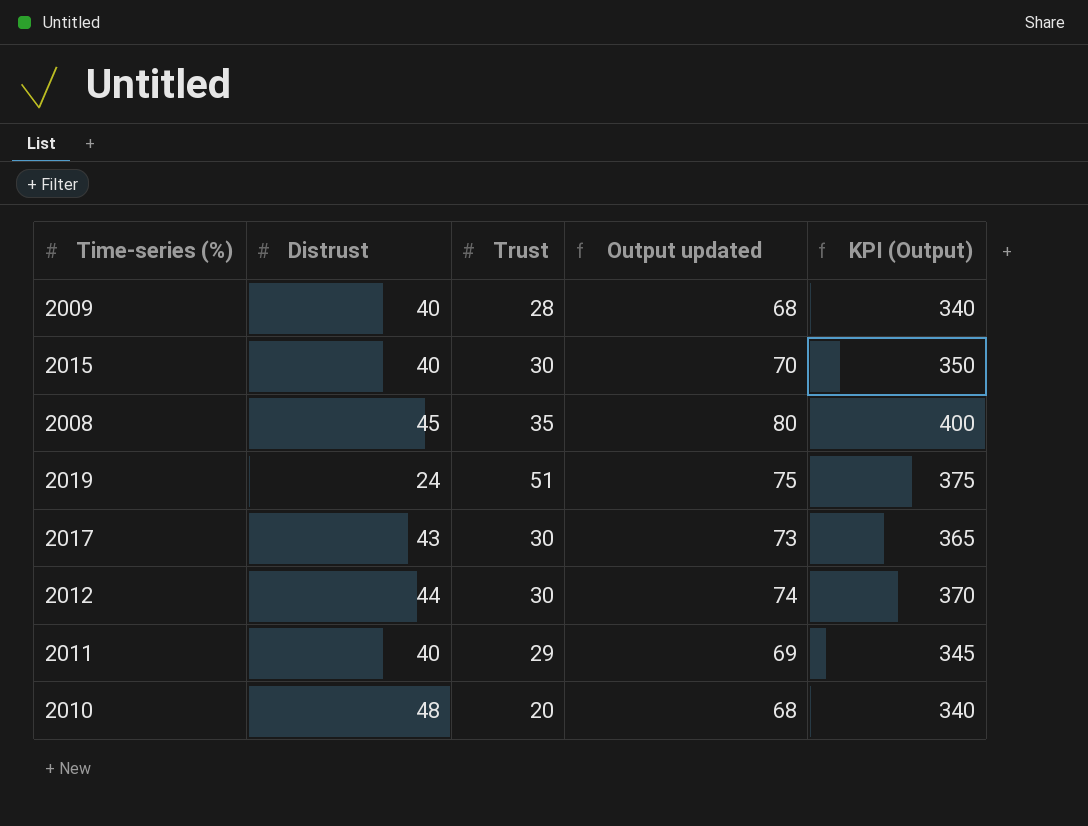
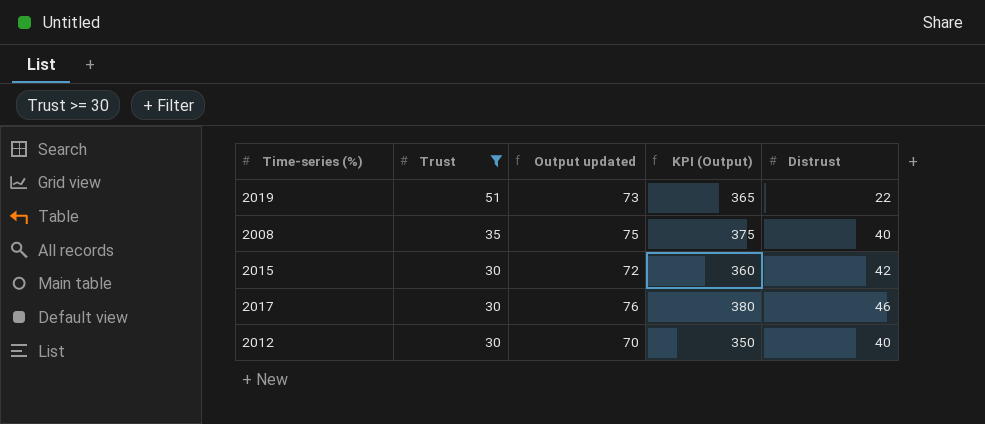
filter: none -> Trust >= 30
row order: none -> Trust descending
column Distrust | position: 2 -> 5
2019 | Output updated: 75 -> 73
2019 | KPI (Output): 375 -> 365
2019 | Distrust: 24 -> 22
2008 | Output updated: 80 -> 75
2008 | KPI (Output): 400 -> 375
2008 | Distrust: 45 -> 40
2015 | Output updated: 70 -> 72
2015 | KPI (Output): 350 -> 360
2015 | Distrust: 40 -> 42
2017 | Output updated: 73 -> 76
2017 | KPI (Output): 365 -> 380
2017 | Distrust: 43 -> 46
2012 | Output updated: 74 -> 70
2012 | KPI (Output): 370 -> 350
2012 | Distrust: 44 -> 40

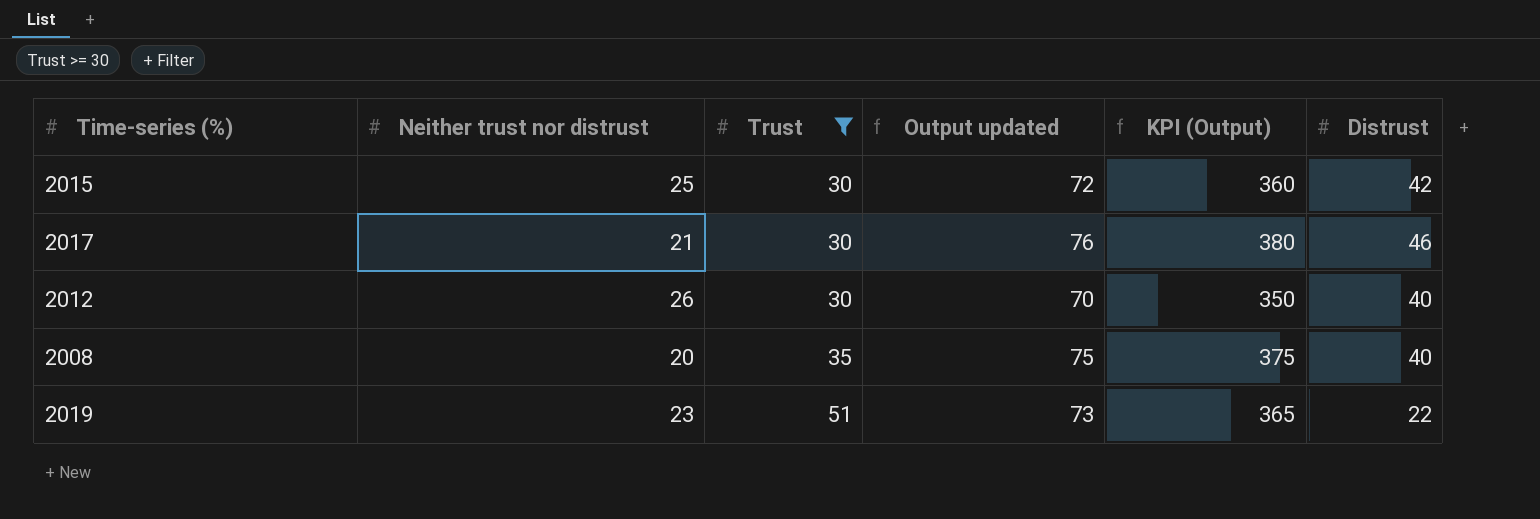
row order: Trust descending -> Trust ascending
column Neither trust nor distrust | position: none -> 2

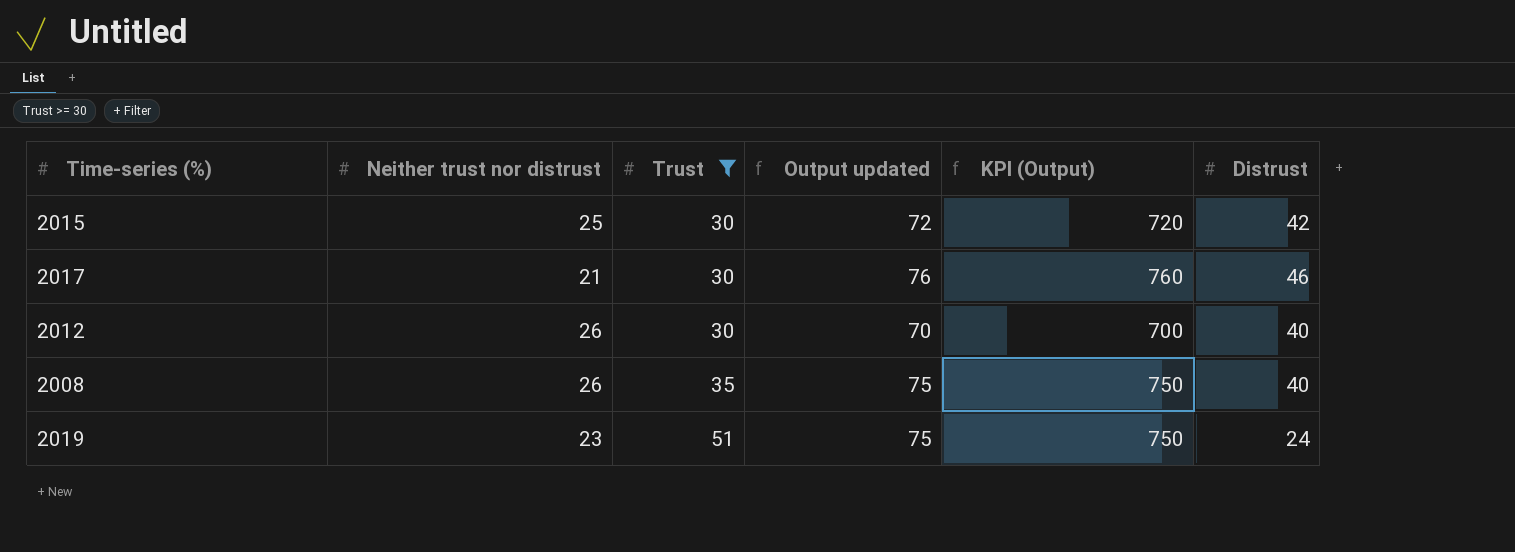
column KPI (Output) | formula: [Output updated] * 5 -> [Output updated] * 10
2008 | Neither trust nor distrust: 20 -> 26
2019 | Output updated: 73 -> 75
2019 | Distrust: 22 -> 24

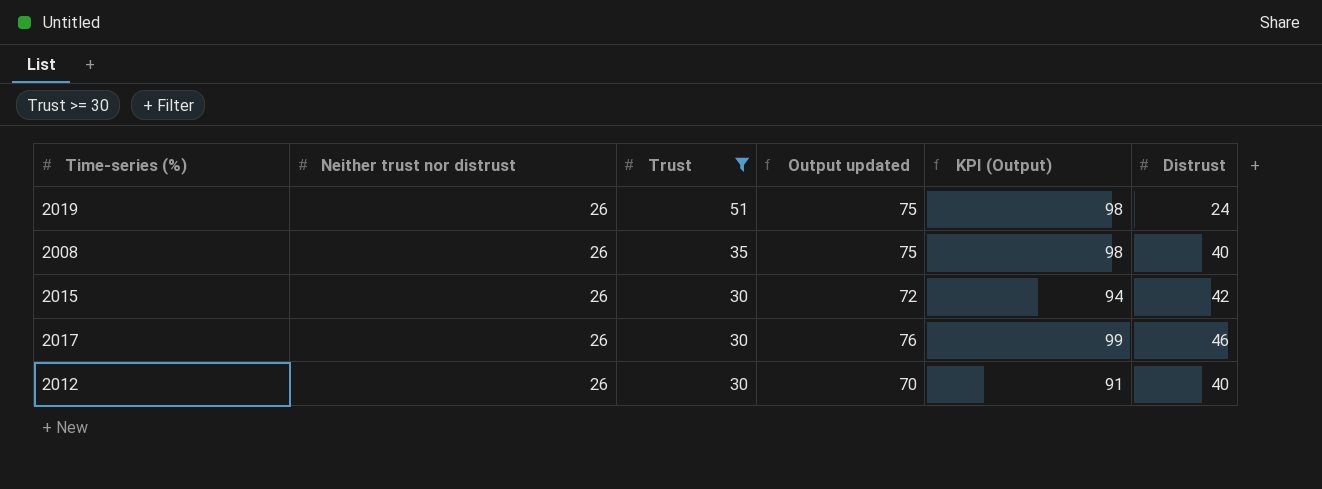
row order: Trust ascending -> Trust descending
column KPI (Output) | formula: [Output updated] * 10 -> [Output updated] * 1.3
2019 | Neither trust nor distrust: 23 -> 26
2015 | Neither trust nor distrust: 25 -> 26
2017 | Neither trust nor distrust: 21 -> 26

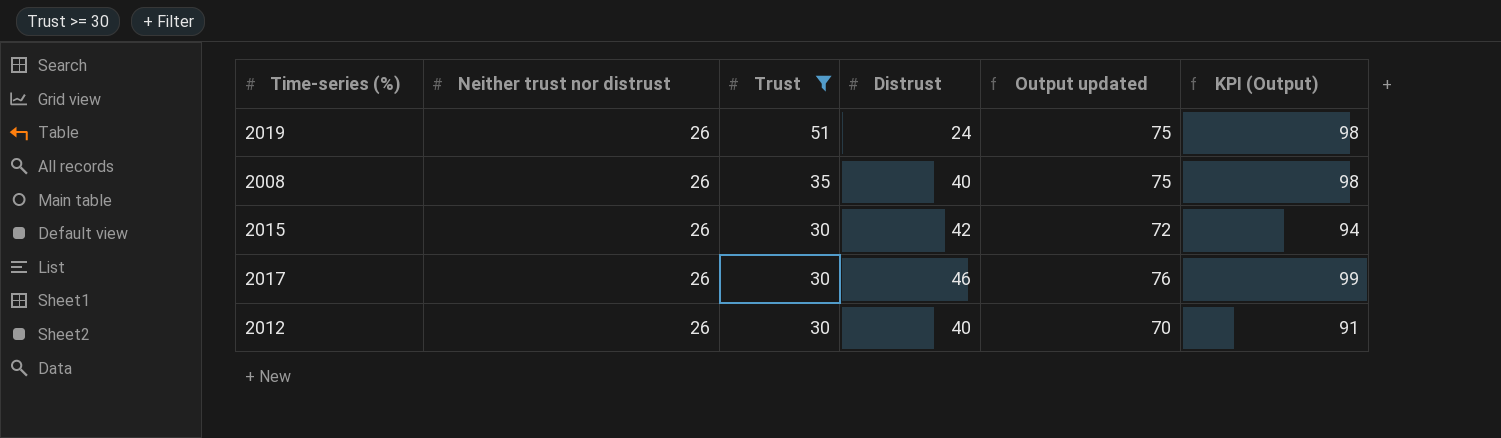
column Distrust | position: 6 -> 4

